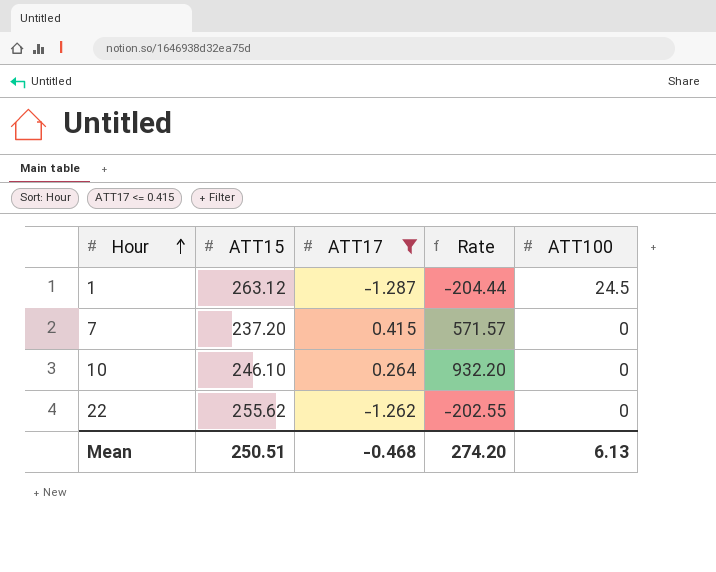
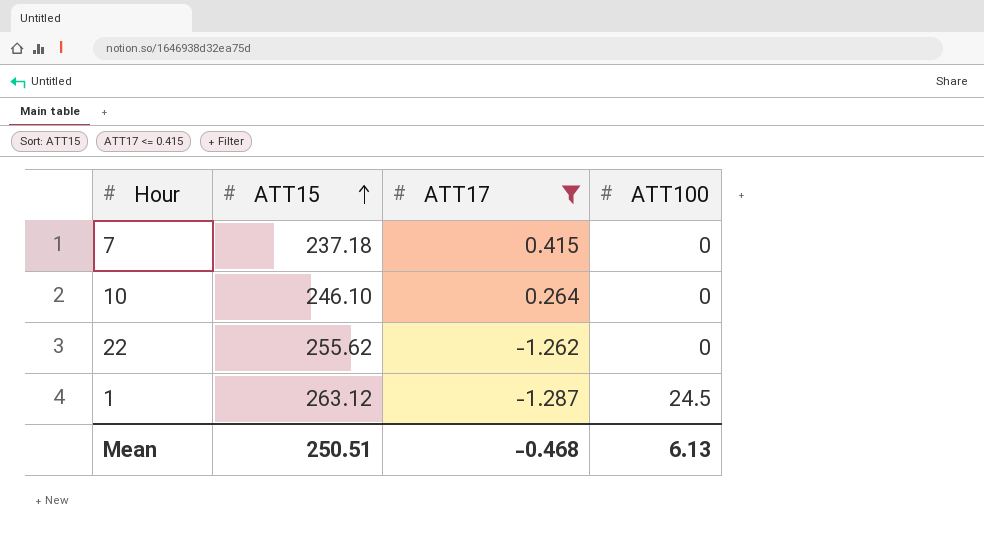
row order: Hour ascending -> ATT15 ascending
column Rate | formula: [ATT15] / [ATT17] -> none
7 | ATT15: 237.20 -> 237.18

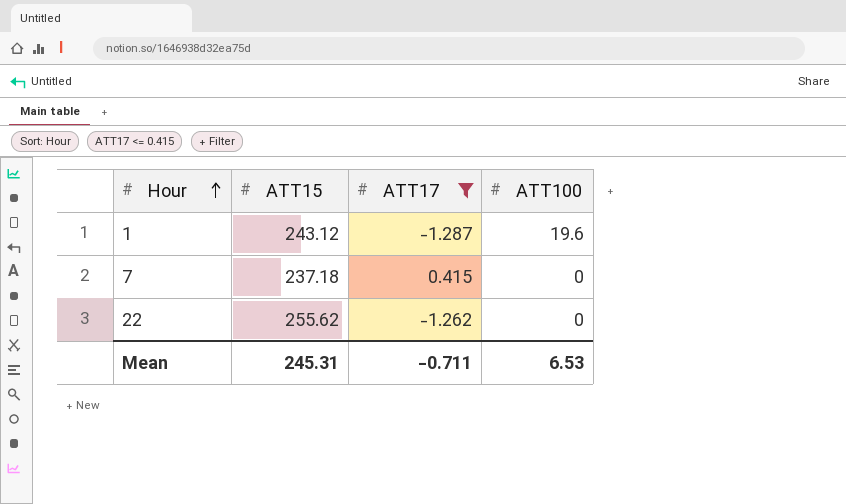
row order: ATT15 ascending -> Hour ascending
row 10: 246.10 | 0.264 | 0 -> none
1 | ATT15: 263.12 -> 243.12
1 | ATT100: 24.5 -> 19.6
Mean | ATT15: 250.51 -> 245.31
Mean | ATT17: -0.468 -> -0.711
Mean | ATT100: 6.13 -> 6.53

